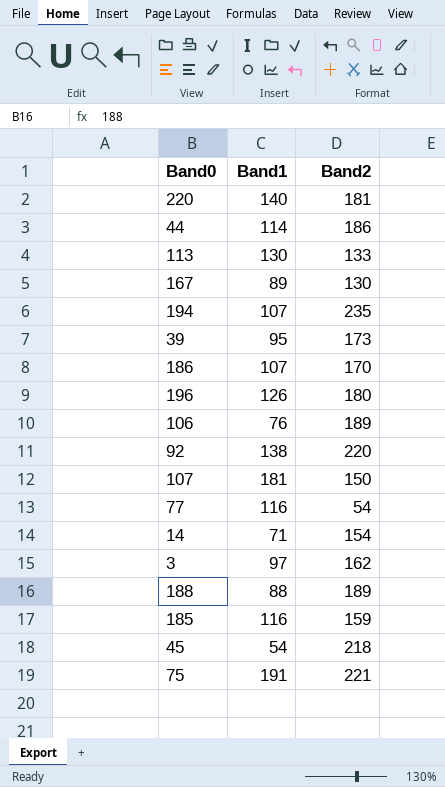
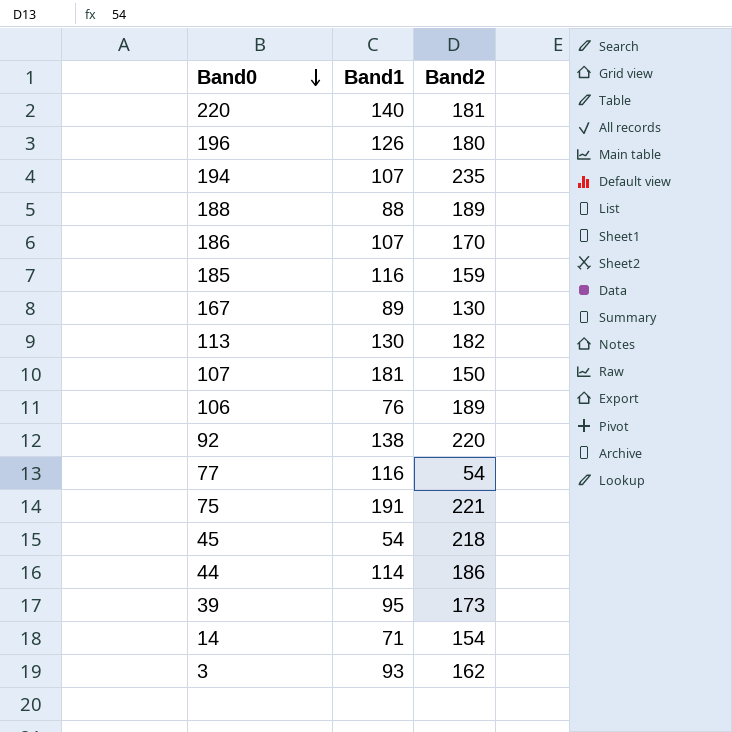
row order: none -> Band0 descending
113 | Band2: 133 -> 182
3 | Band1: 97 -> 93

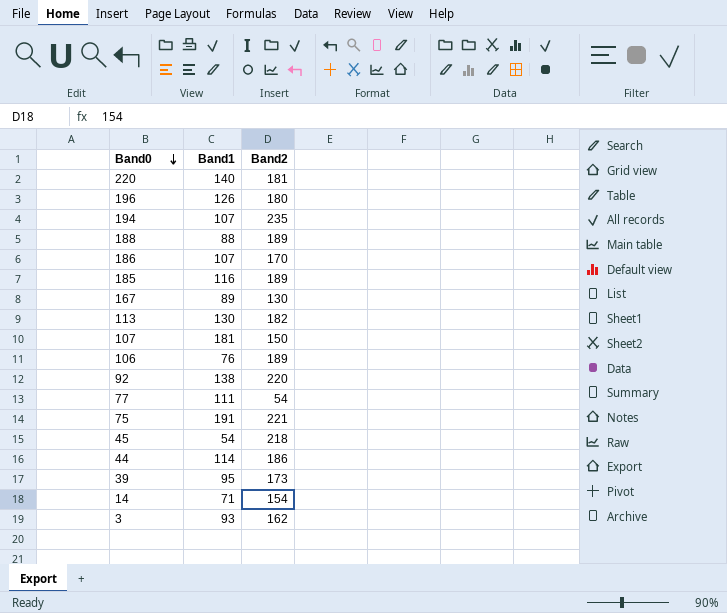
185 | Band2: 159 -> 189
77 | Band1: 116 -> 111

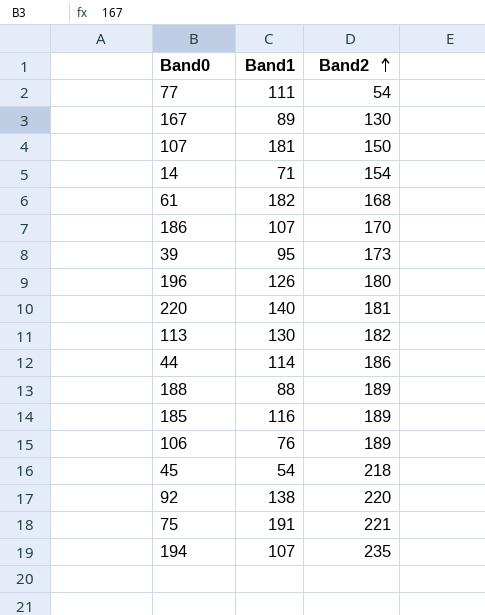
row order: Band0 descending -> Band2 ascending
row 3: 93 | 162 -> none
row 61: none -> 182 | 168

